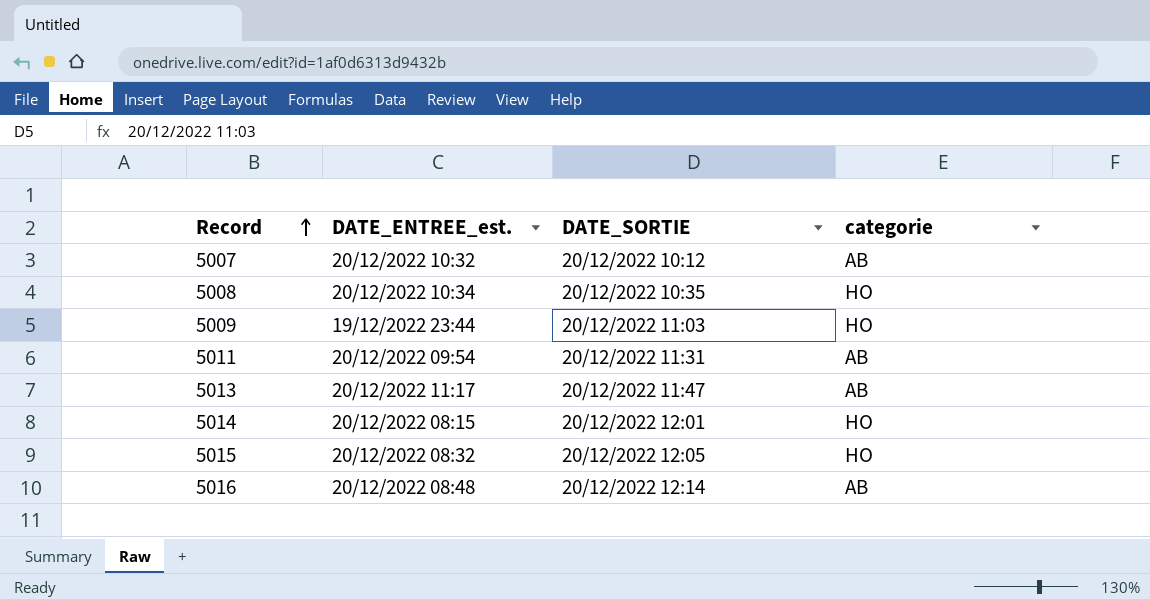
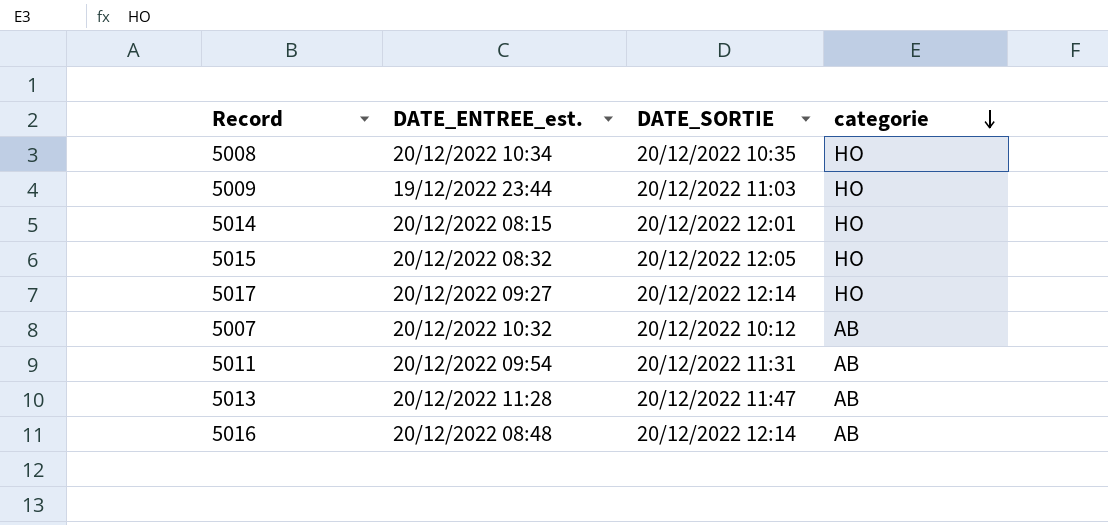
row order: Record ascending -> categorie descending
row 5017: none -> 20/12/2022 09:27 | 20/12/2022 12:14 | HO
5013 | DATE_ENTREE_est.: 20/12/2022 11:17 -> 20/12/2022 11:28

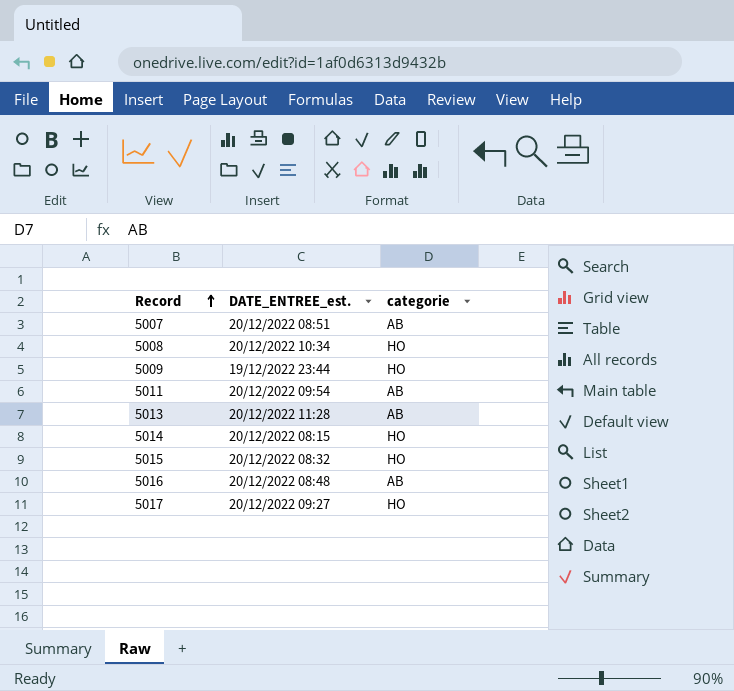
row order: categorie descending -> Record ascending
column DATE_SORTIE | position: 3 -> none
5007 | DATE_ENTREE_est.: 20/12/2022 10:32 -> 20/12/2022 08:51

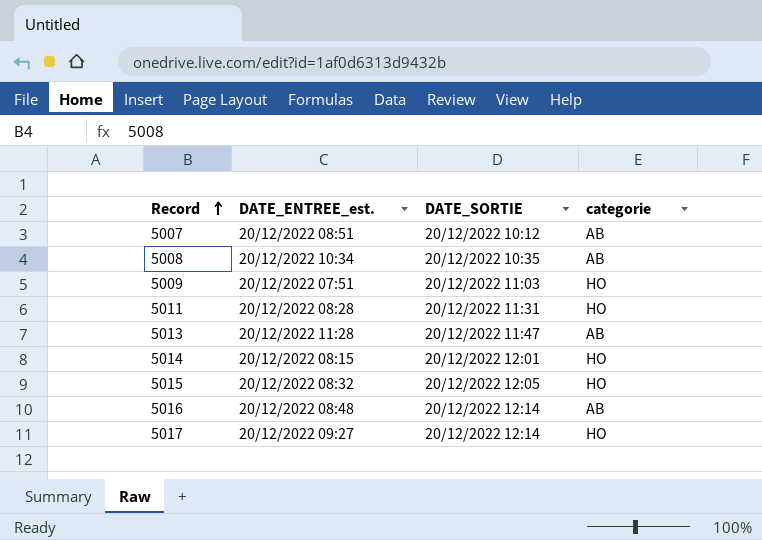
column DATE_SORTIE | position: none -> 3
5008 | categorie: HO -> AB
5009 | DATE_ENTREE_est.: 19/12/2022 23:44 -> 20/12/2022 07:51
5011 | DATE_ENTREE_est.: 20/12/2022 09:54 -> 20/12/2022 08:28
5011 | categorie: AB -> HO

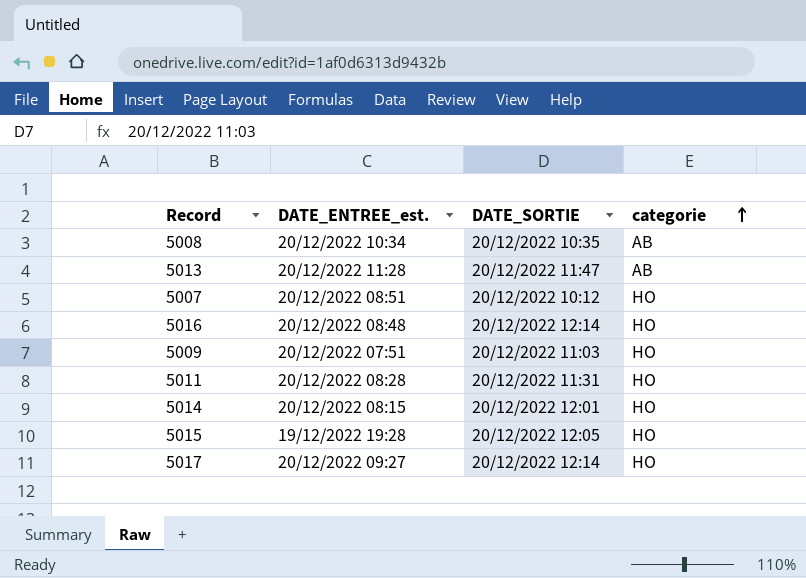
row order: Record ascending -> categorie ascending
5007 | categorie: AB -> HO
5016 | categorie: AB -> HO
5015 | DATE_ENTREE_est.: 20/12/2022 08:32 -> 19/12/2022 19:28

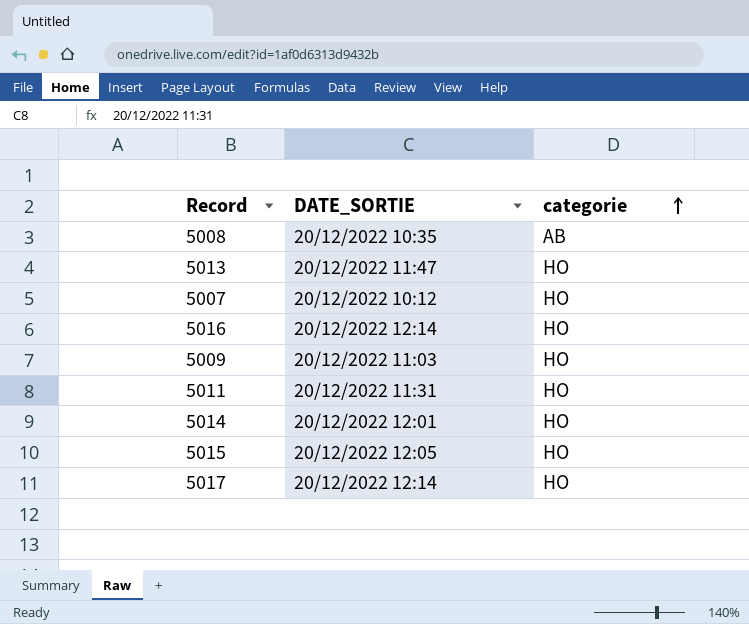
column DATE_ENTREE_est. | position: 2 -> none
5013 | categorie: AB -> HO

